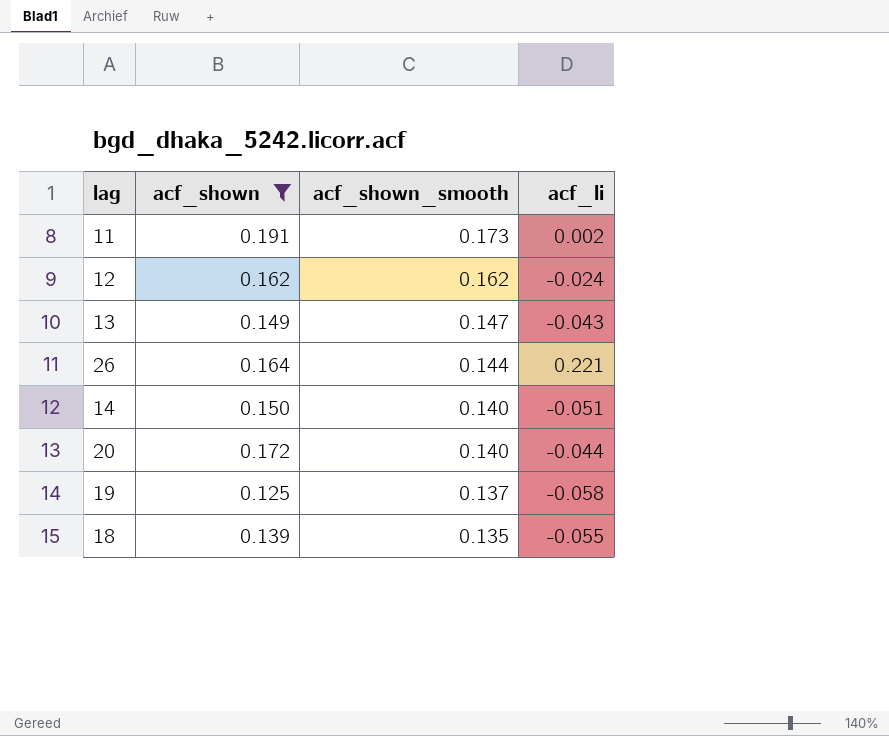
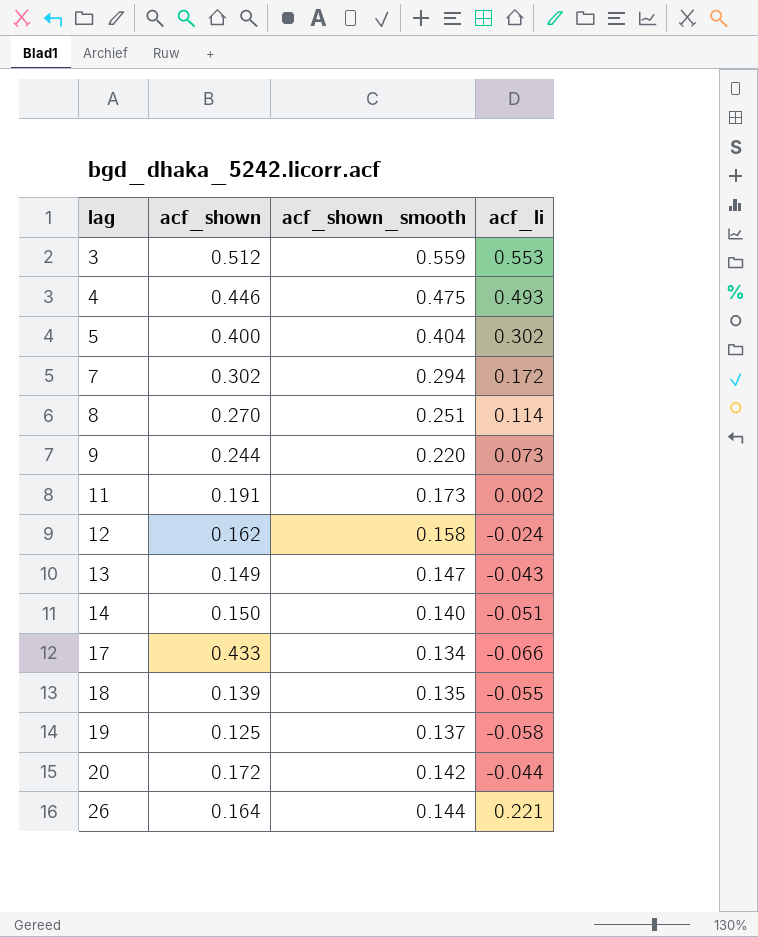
filter: acf_shown <= 0.191 -> none
row order: acf_shown_smooth descending -> lag ascending
12 | acf_shown_smooth: 0.162 -> 0.158
20 | acf_shown_smooth: 0.140 -> 0.142

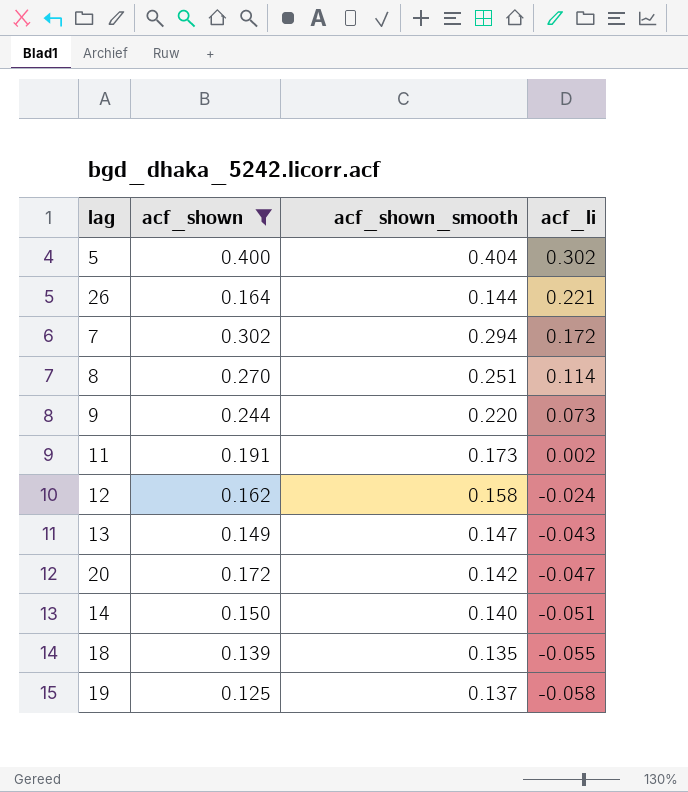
filter: none -> acf_shown <= 0.400
row order: lag ascending -> acf_li descending
20 | acf_li: -0.044 -> -0.047

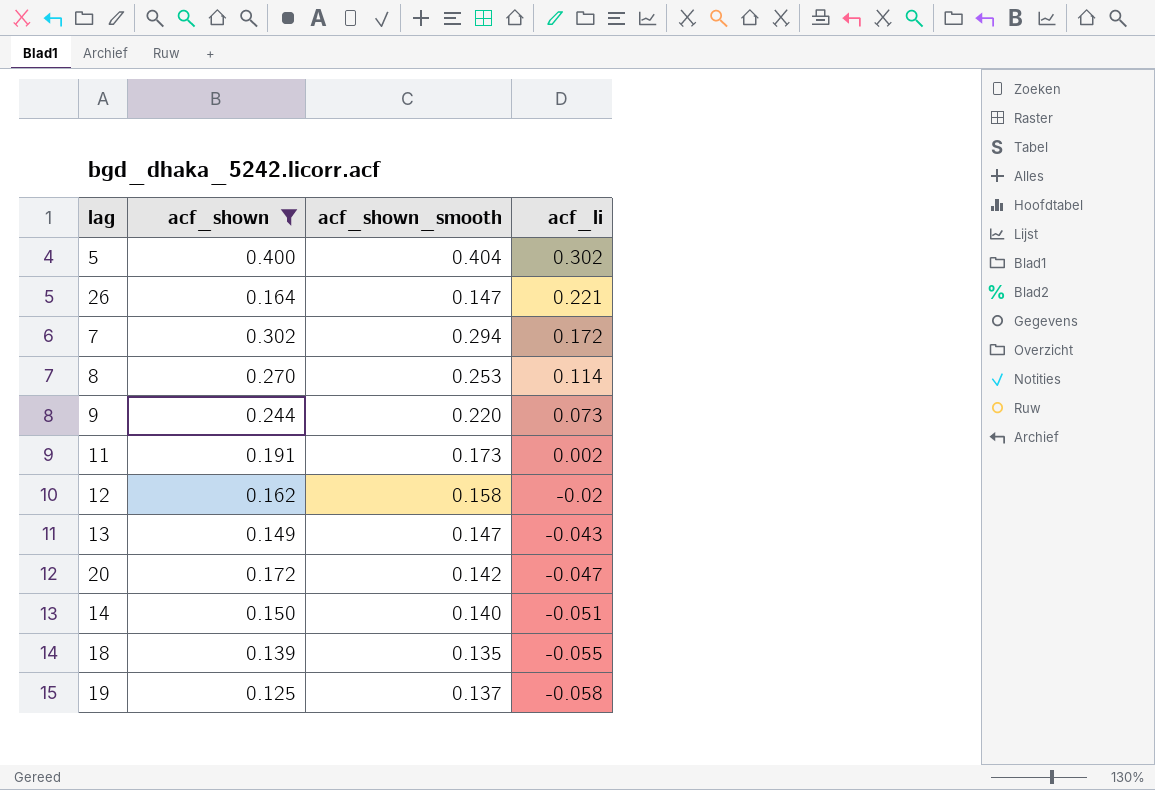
26 | acf_shown_smooth: 0.144 -> 0.147
8 | acf_shown_smooth: 0.251 -> 0.253
12 | acf_li: -0.024 -> -0.02

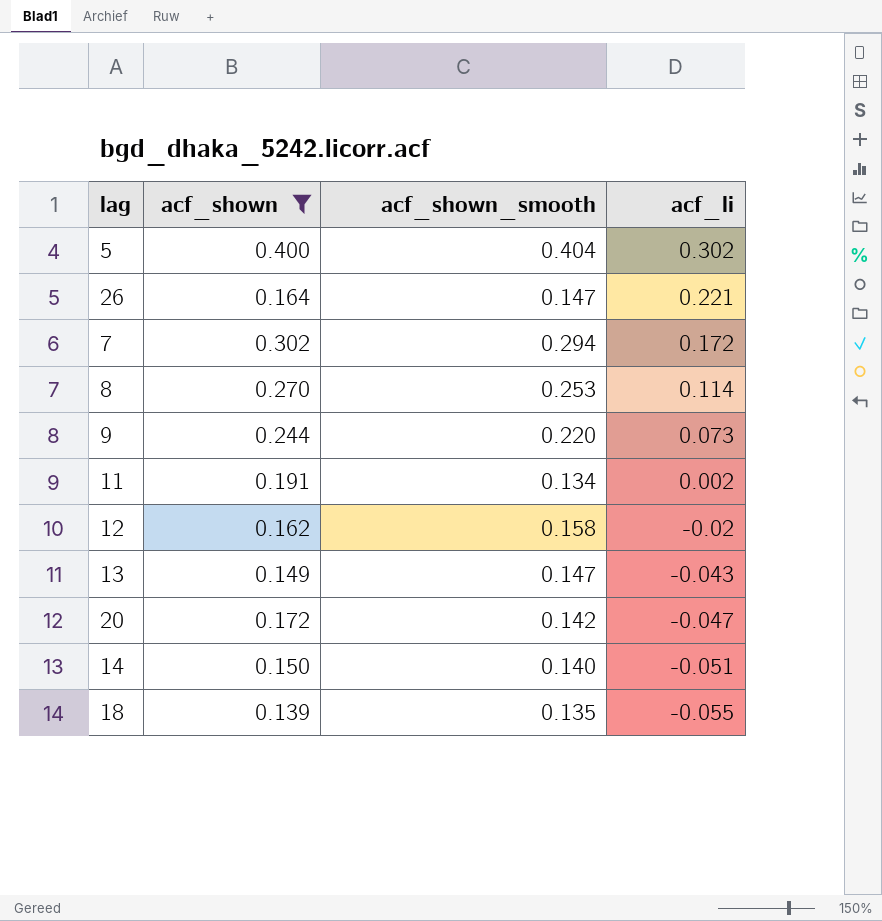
row 19: 0.125 | 0.137 | -0.058 -> none
11 | acf_shown_smooth: 0.173 -> 0.134

